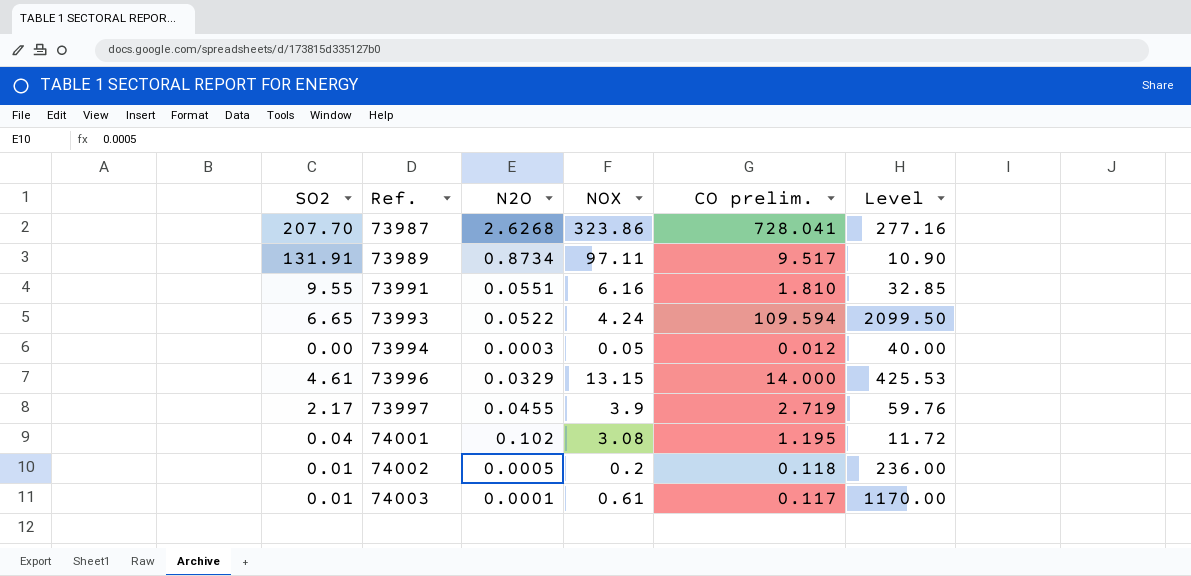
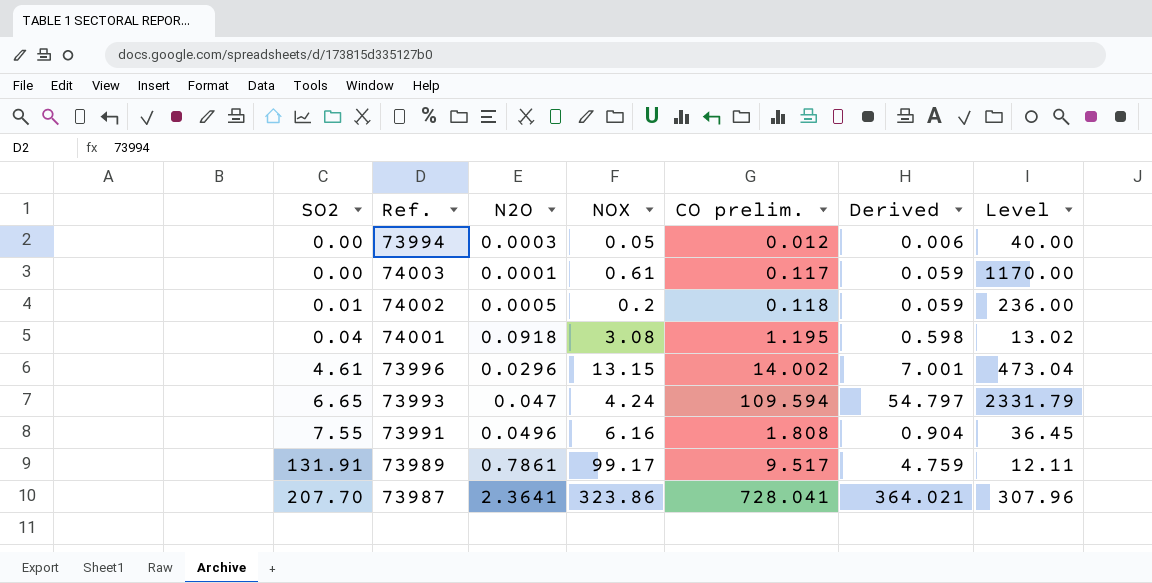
row order: Ref. ascending -> SO2 ascending
column Derived | formula: none -> [CO prelim.] * 0.5
row 73997: 2.17 | 0.0455 | 3.9 | 2.719 | 59.76 -> none
74003 | SO2: 0.01 -> 0.00
74001 | N2O: 0.102 -> 0.0918
74001 | Level: 11.72 -> 13.02
73996 | N2O: 0.0329 -> 0.0296
73996 | CO prelim.: 14.000 -> 14.002
73996 | Level: 425.53 -> 473.04
73993 | N2O: 0.0522 -> 0.047
73993 | Level: 2099.50 -> 2331.79
73991 | SO2: 9.55 -> 7.55
73991 | N2O: 0.0551 -> 0.0496
73991 | CO prelim.: 1.810 -> 1.808
73991 | Level: 32.85 -> 36.45
73989 | N2O: 0.8734 -> 0.7861
73989 | NOX: 97.11 -> 99.17
73989 | Level: 10.90 -> 12.11
73987 | N2O: 2.6268 -> 2.3641
73987 | Level: 277.16 -> 307.96

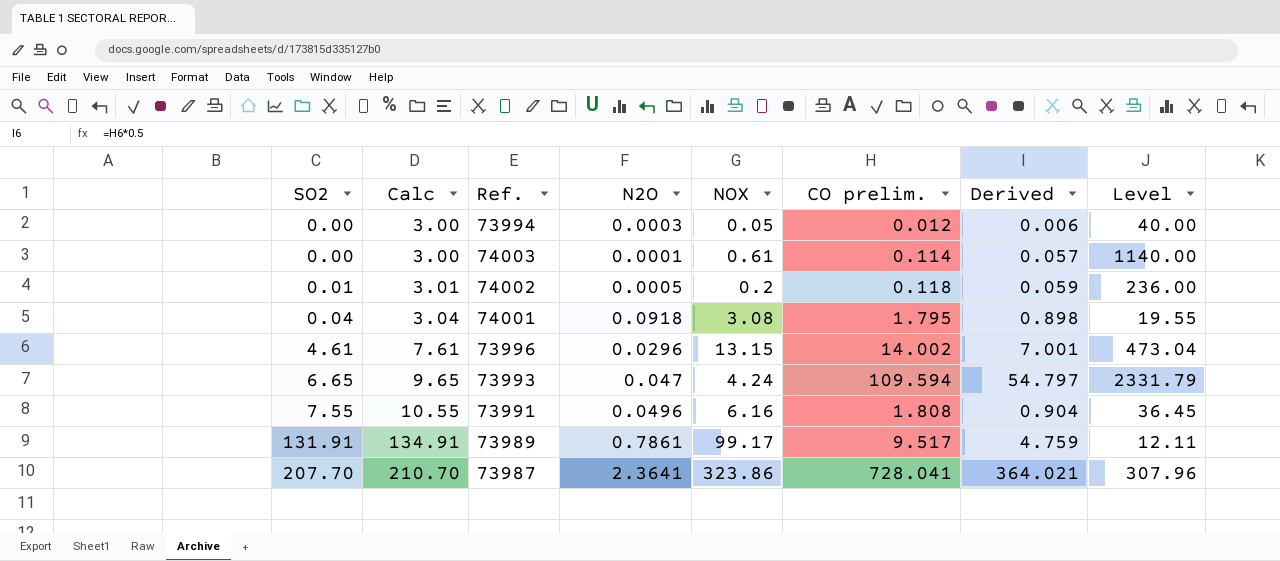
column Calc | formula: none -> [SO2] + 3
74003 | CO prelim.: 0.117 -> 0.114
74003 | Derived: 0.059 -> 0.057
74003 | Level: 1170.00 -> 1140.00
74001 | CO prelim.: 1.195 -> 1.795
74001 | Derived: 0.598 -> 0.898
74001 | Level: 13.02 -> 19.55

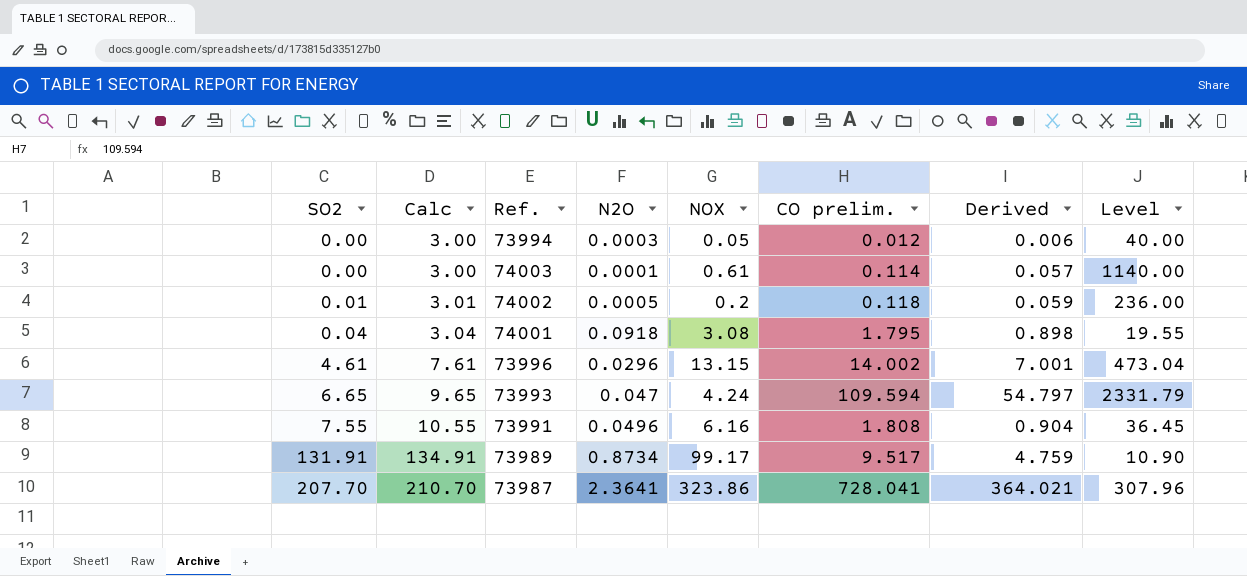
73989 | N2O: 0.7861 -> 0.8734
73989 | Level: 12.11 -> 10.90

